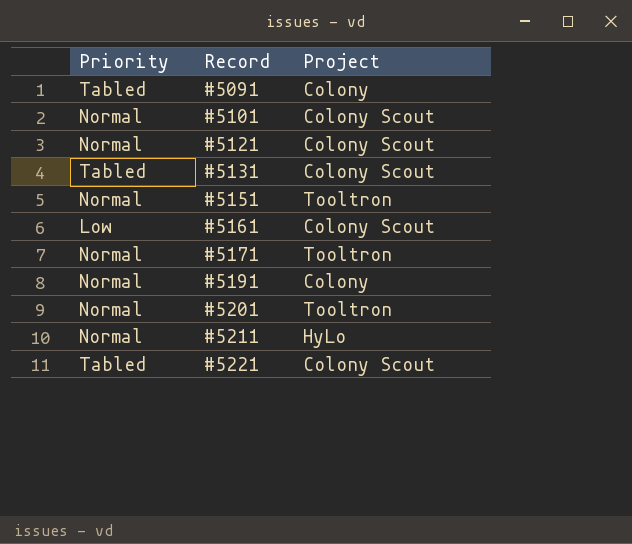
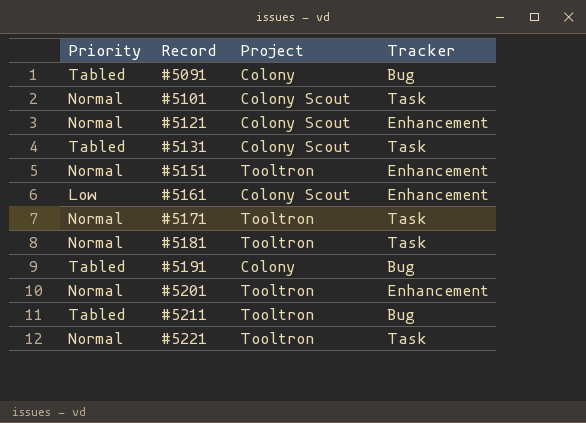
column Tracker | position: none -> 4
row #5181: none -> Normal | Tooltron | Task
#5191 | Priority: Normal -> Tabled
#5211 | Priority: Normal -> Tabled
#5211 | Project: HyLo -> Tooltron
#5221 | Priority: Tabled -> Normal
#5221 | Project: Colony Scout -> Tooltron

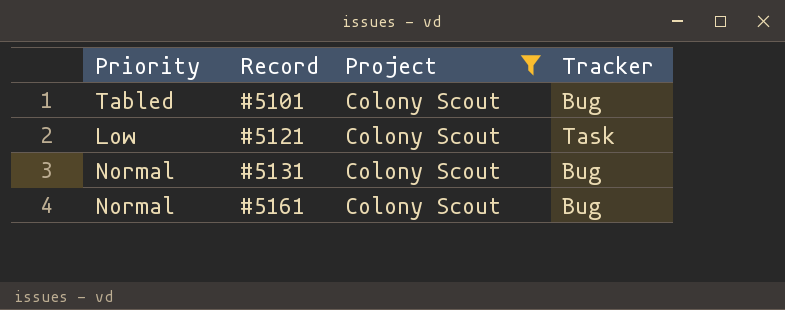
filter: none -> Project = Colony Scout
#5101 | Priority: Normal -> Tabled
#5101 | Tracker: Task -> Bug
#5121 | Priority: Normal -> Low
#5121 | Tracker: Enhancement -> Task
#5131 | Priority: Tabled -> Normal
#5131 | Tracker: Task -> Bug
#5161 | Priority: Low -> Normal
#5161 | Tracker: Enhancement -> Bug

